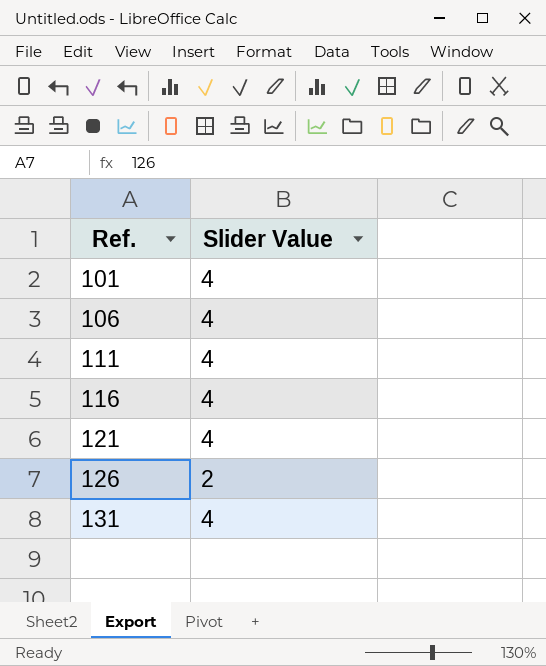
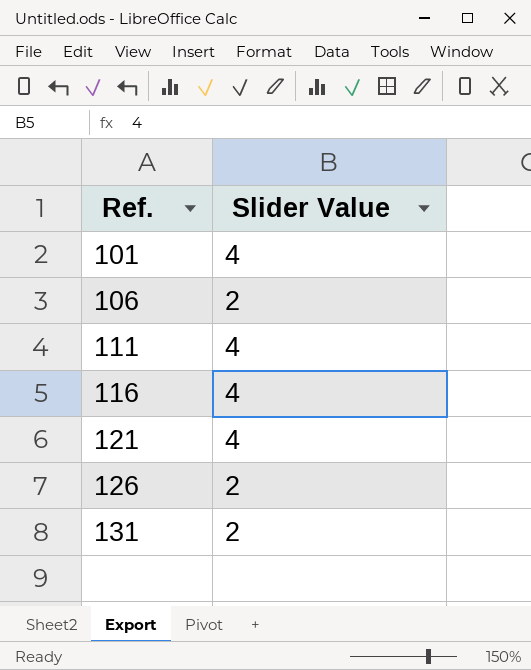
106 | Slider Value: 4 -> 2
131 | Slider Value: 4 -> 2

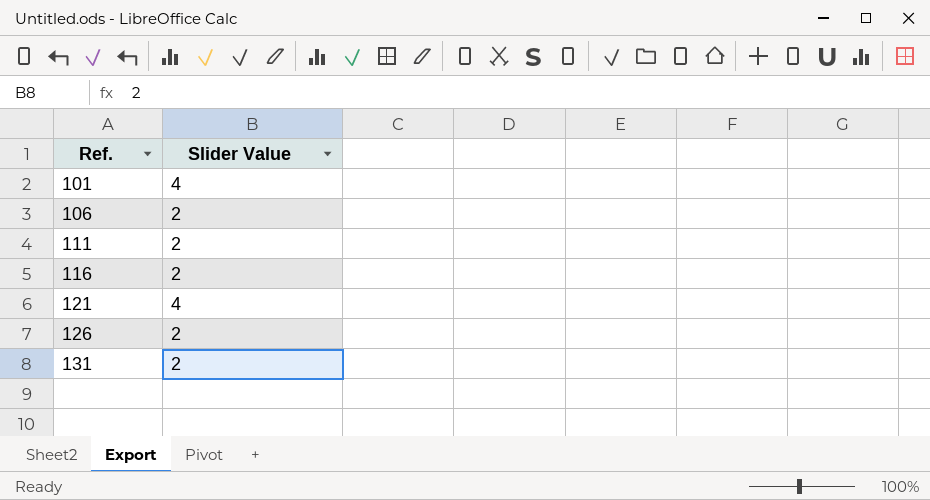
111 | Slider Value: 4 -> 2
116 | Slider Value: 4 -> 2

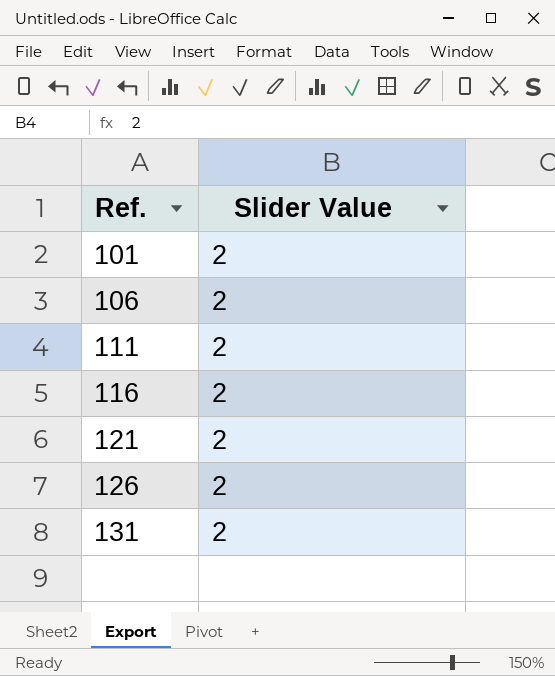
101 | Slider Value: 4 -> 2
121 | Slider Value: 4 -> 2

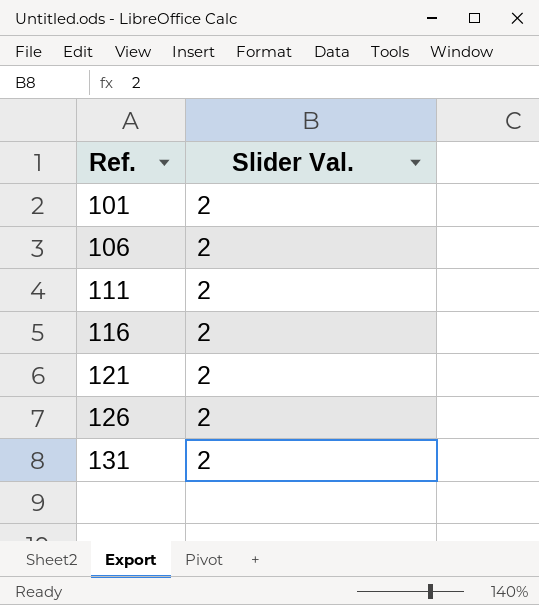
column name: Slider Value -> Slider Val.

